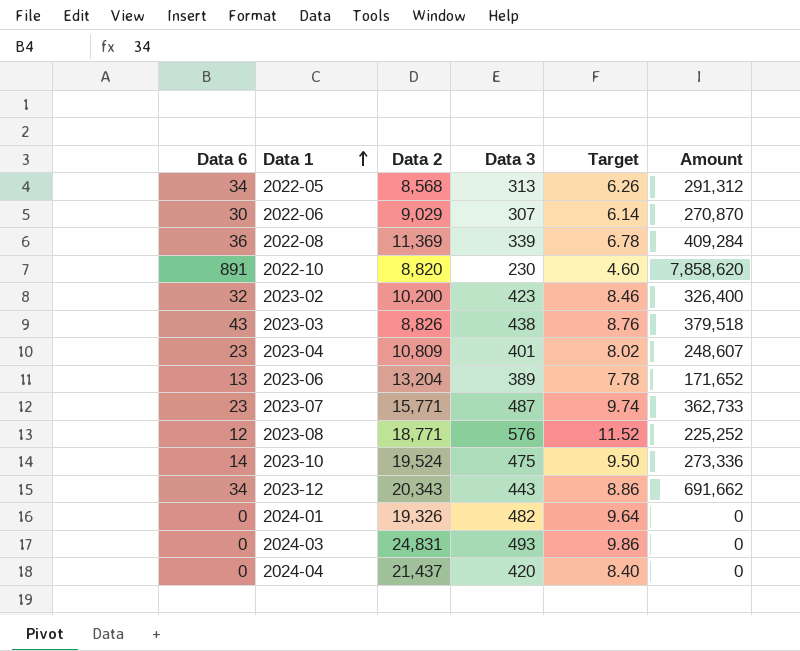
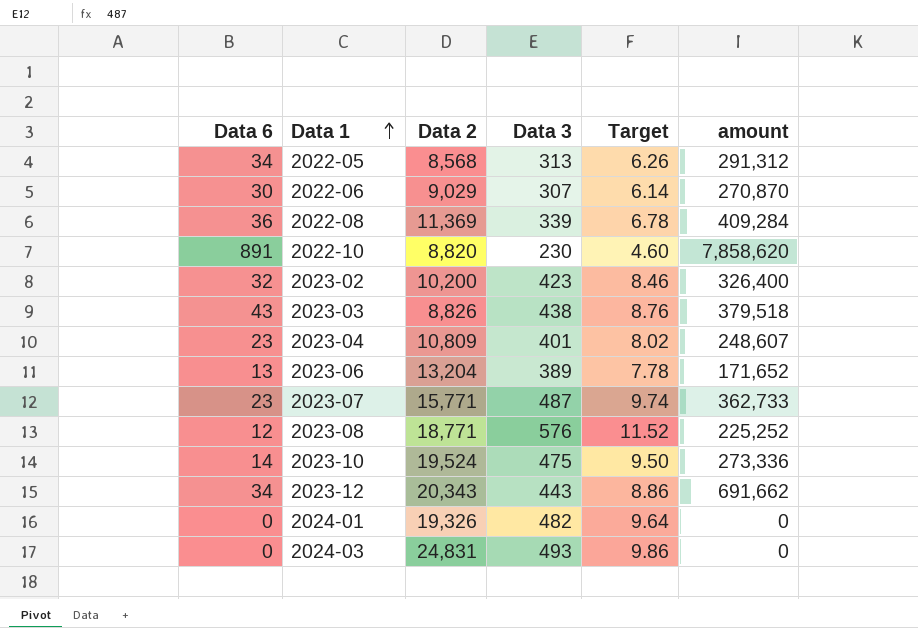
column name: Amount -> amount
row 2024-04: 0 | 21,437 | 420 | 8.40 | 0 -> none

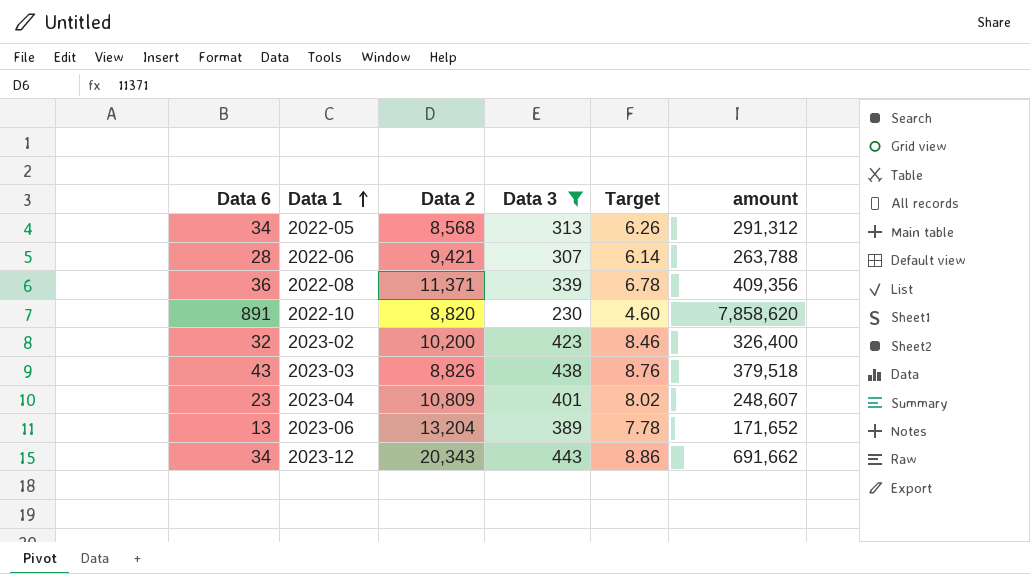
filter: none -> Data 3 <= 443
2022-06 | Data 6: 30 -> 28
2022-06 | Data 2: 9,029 -> 9,421
2022-06 | amount: 270,870 -> 263,788
2022-08 | Data 2: 11,369 -> 11,371
2022-08 | amount: 409,284 -> 409,356

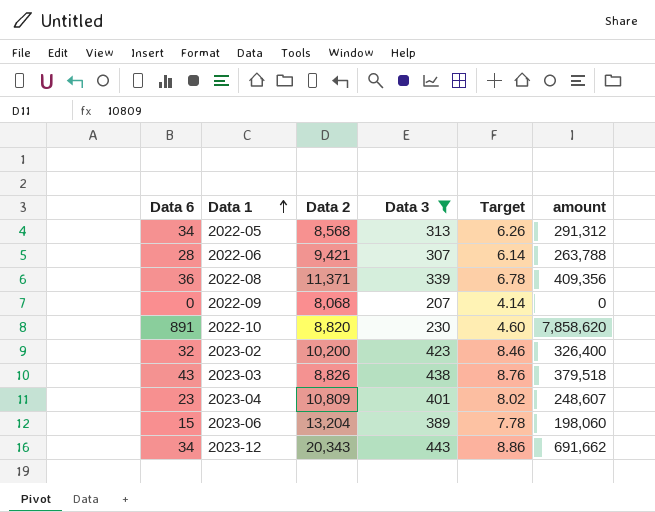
row 2022-09: none -> 0 | 8,068 | 207 | 4.14 | 0
2023-06 | Data 6: 13 -> 15
2023-06 | amount: 171,652 -> 198,060

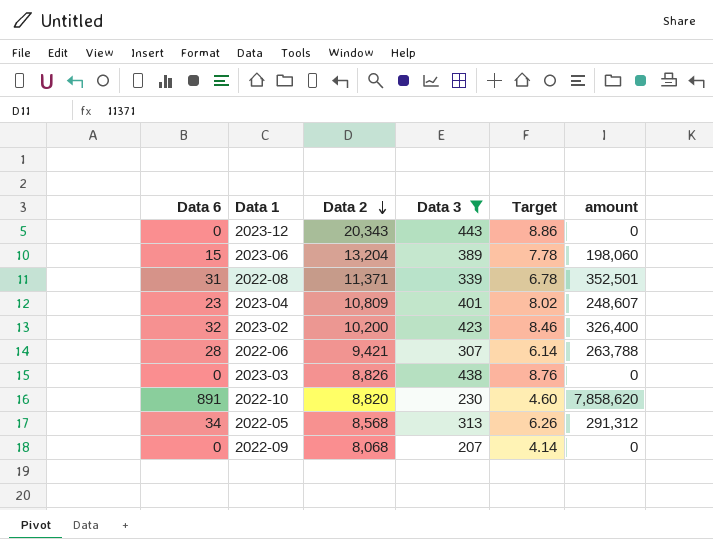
row order: Data 1 ascending -> Data 2 descending
2023-12 | Data 6: 34 -> 0
2023-12 | amount: 691,662 -> 0
2022-08 | Data 6: 36 -> 31
2022-08 | amount: 409,356 -> 352,501
2023-03 | Data 6: 43 -> 0
2023-03 | amount: 379,518 -> 0

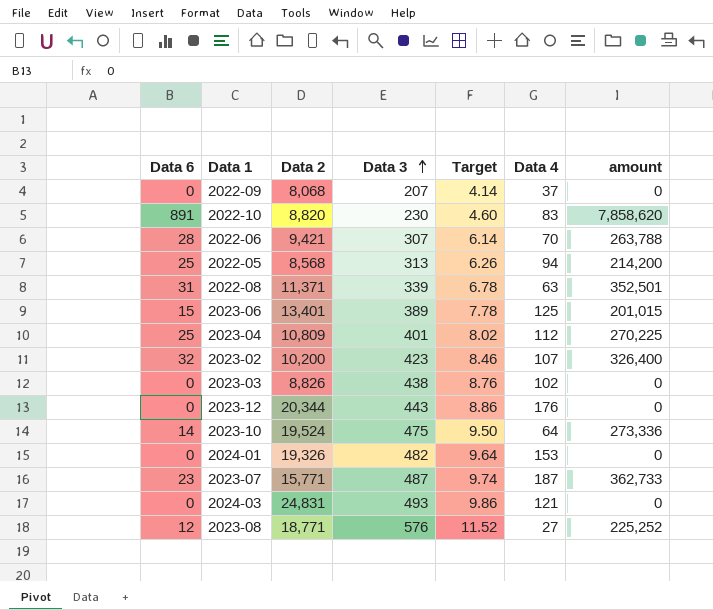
filter: Data 3 <= 443 -> none
row order: Data 2 descending -> Data 3 ascending
column Data 4 | position: none -> 6
2022-05 | Data 6: 34 -> 25
2022-05 | amount: 291,312 -> 214,200
2023-06 | Data 2: 13,204 -> 13,401
2023-06 | amount: 198,060 -> 201,015
2023-04 | Data 6: 23 -> 25
2023-04 | amount: 248,607 -> 270,225
2023-12 | Data 2: 20,343 -> 20,344

